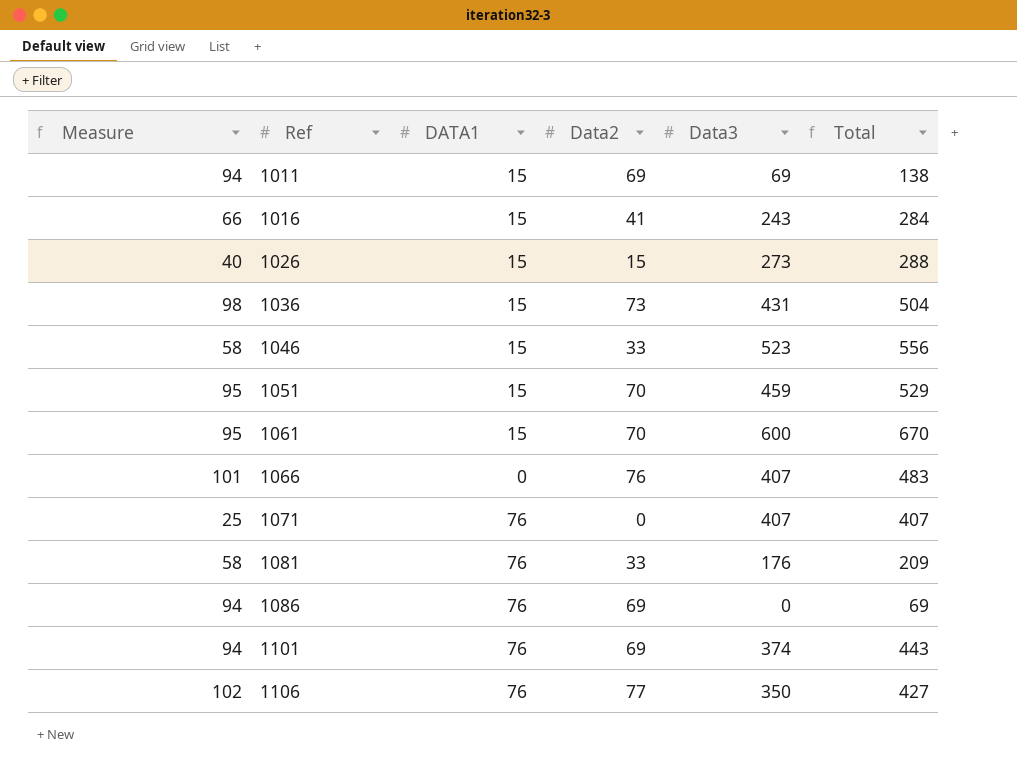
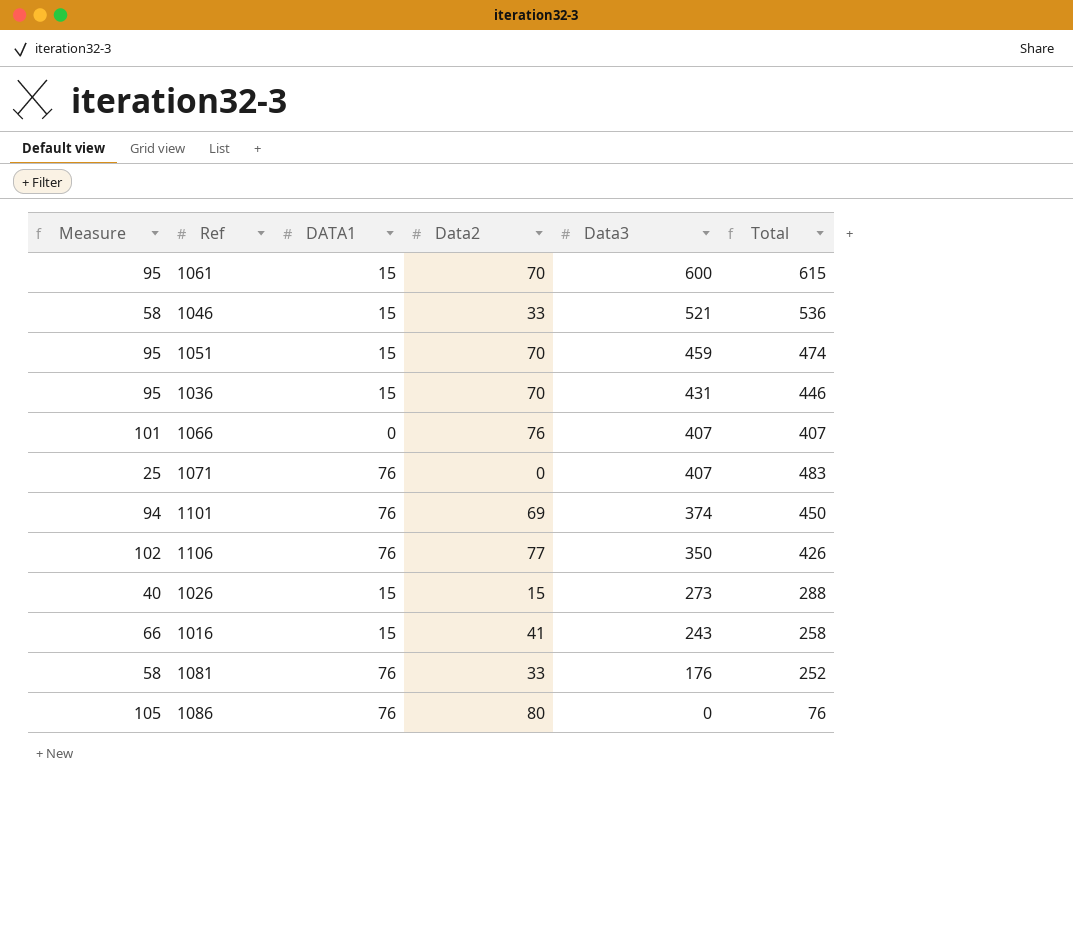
row order: Ref ascending -> Data3 descending
column Total | formula: [Data2] + [Data3] -> [DATA1] + [Data3]
row 1011: 94 | 15 | 69 | 69 | 138 -> none
1046 | Data3: 523 -> 521
1036 | Measure: 98 -> 95
1036 | Data2: 73 -> 70
1086 | Measure: 94 -> 105
1086 | Data2: 69 -> 80

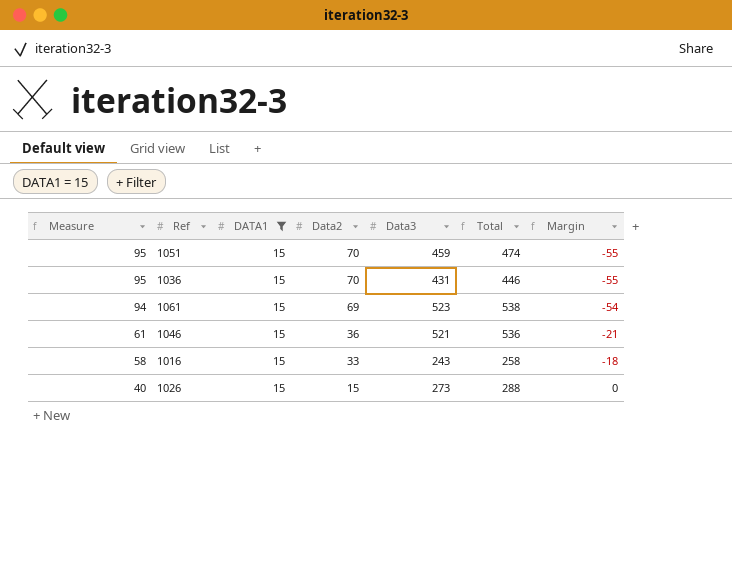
filter: none -> DATA1 = 15
row order: Data3 descending -> Measure descending
column Margin | formula: none -> [DATA1] - [Data2]
1061 | Measure: 95 -> 94
1061 | Data2: 70 -> 69
1061 | Data3: 600 -> 523
1061 | Total: 615 -> 538
1046 | Measure: 58 -> 61
1046 | Data2: 33 -> 36
1016 | Measure: 66 -> 58
1016 | Data2: 41 -> 33

